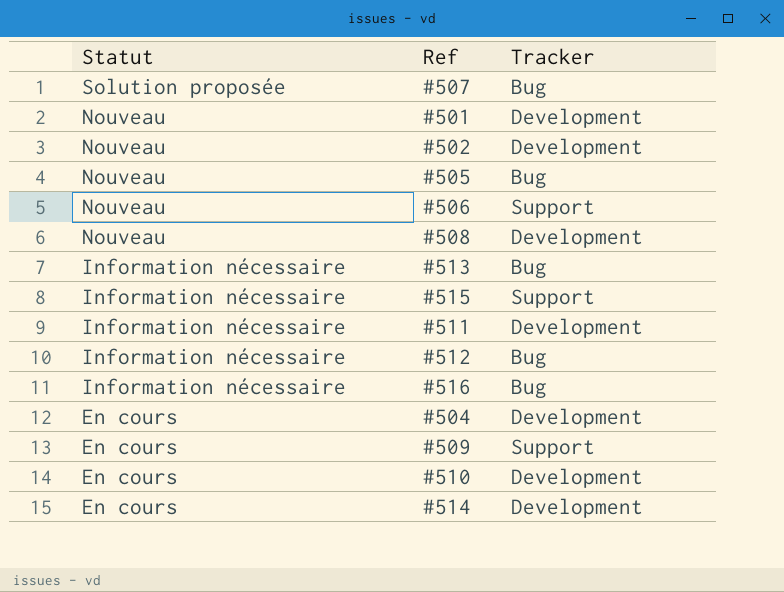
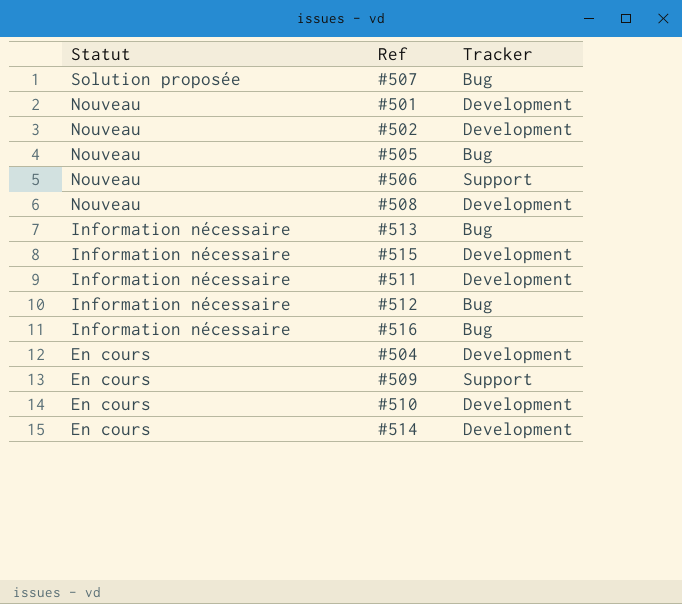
#515 | Tracker: Support -> Development

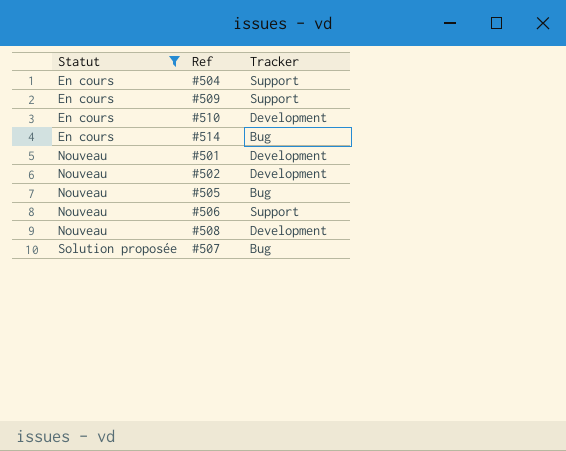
filter: none -> Statut != Information nécessaire
row order: Statut descending -> Statut ascending
#504 | Tracker: Development -> Support
#514 | Tracker: Development -> Bug

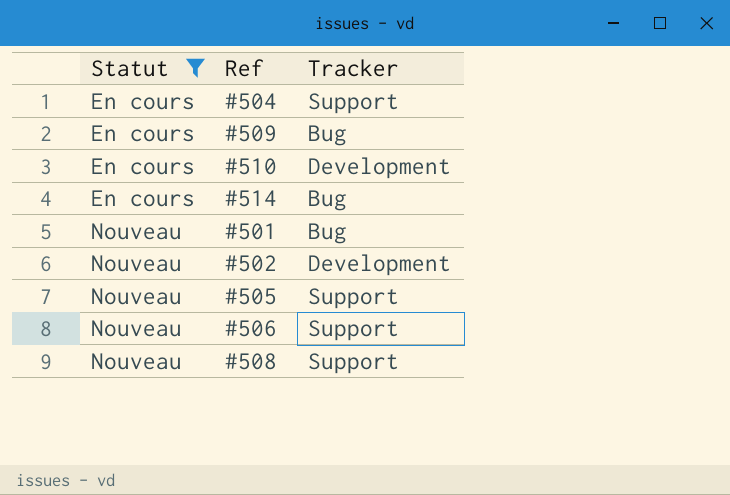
row #507: Solution proposée | Bug -> none
#509 | Tracker: Support -> Bug
#501 | Tracker: Development -> Bug
#505 | Tracker: Bug -> Support
#508 | Tracker: Development -> Support

